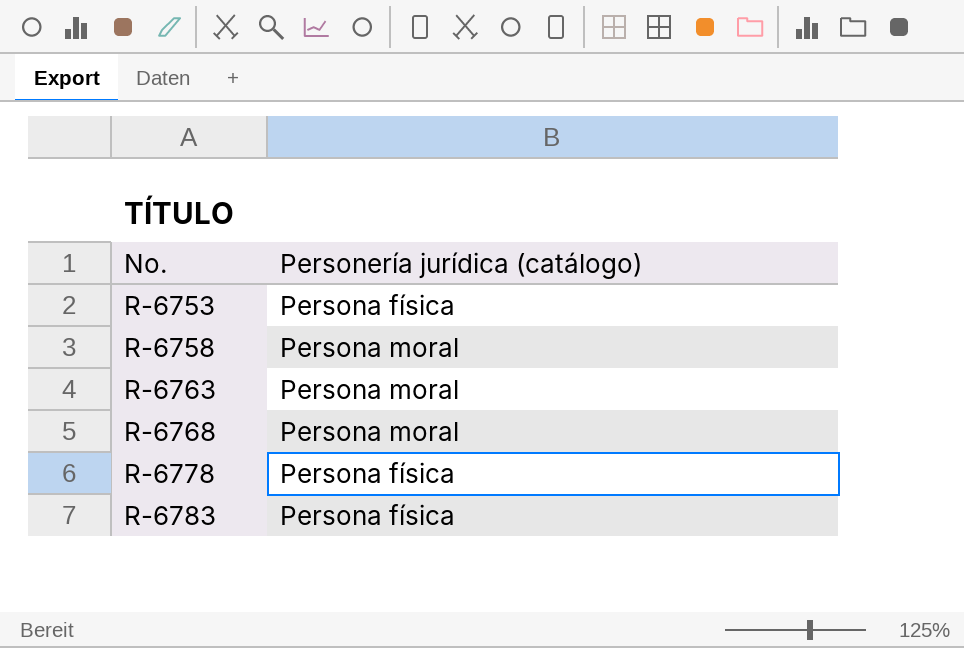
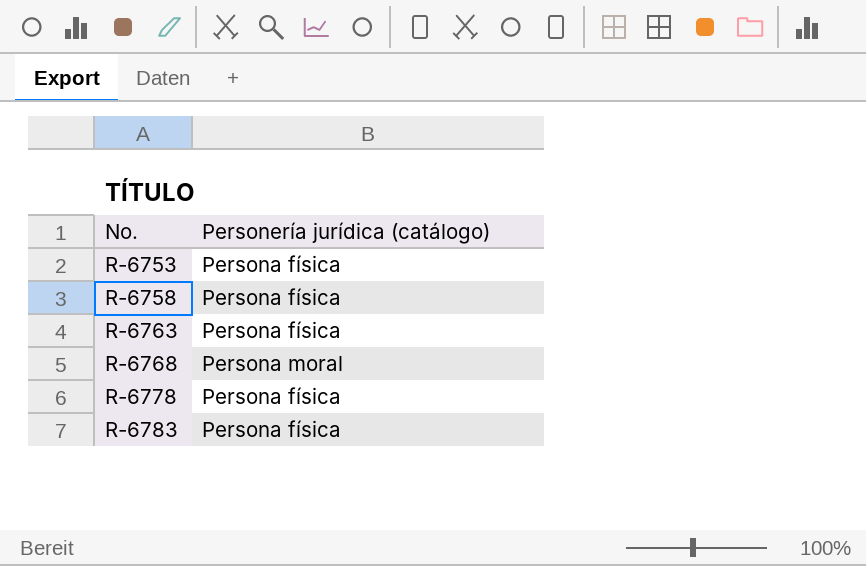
R-6758 | Personería jurídica (catálogo): Persona moral -> Persona física
R-6763 | Personería jurídica (catálogo): Persona moral -> Persona física

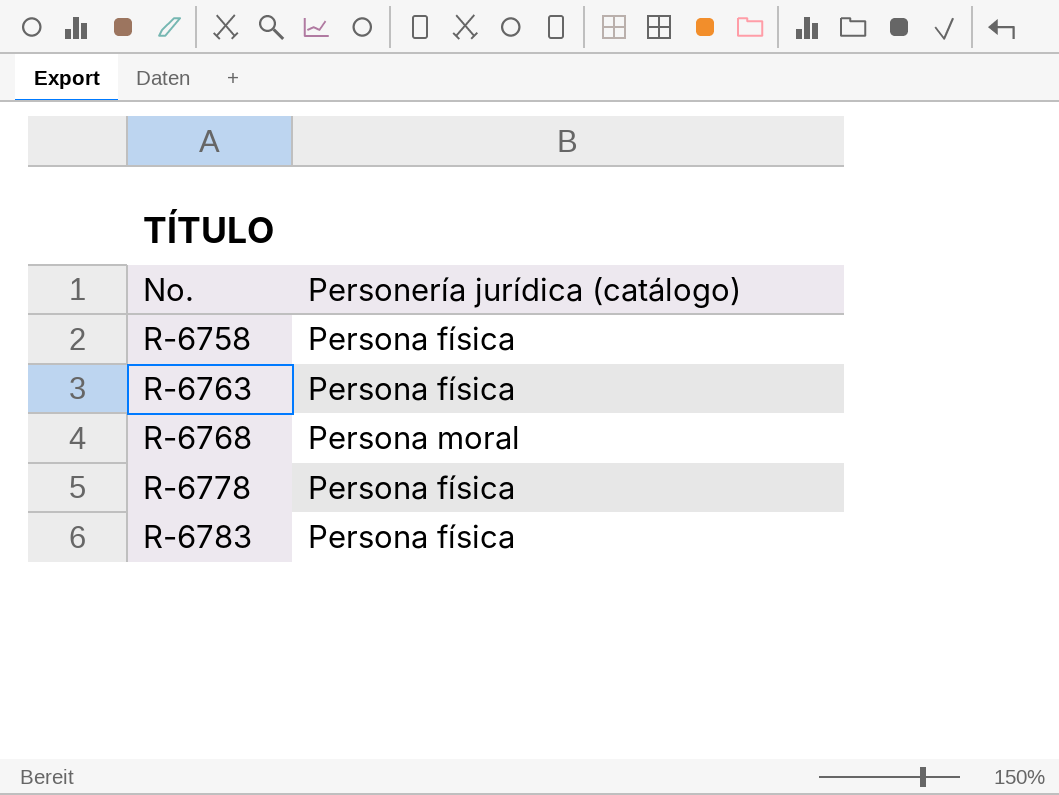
row R-6753: Persona física -> none

